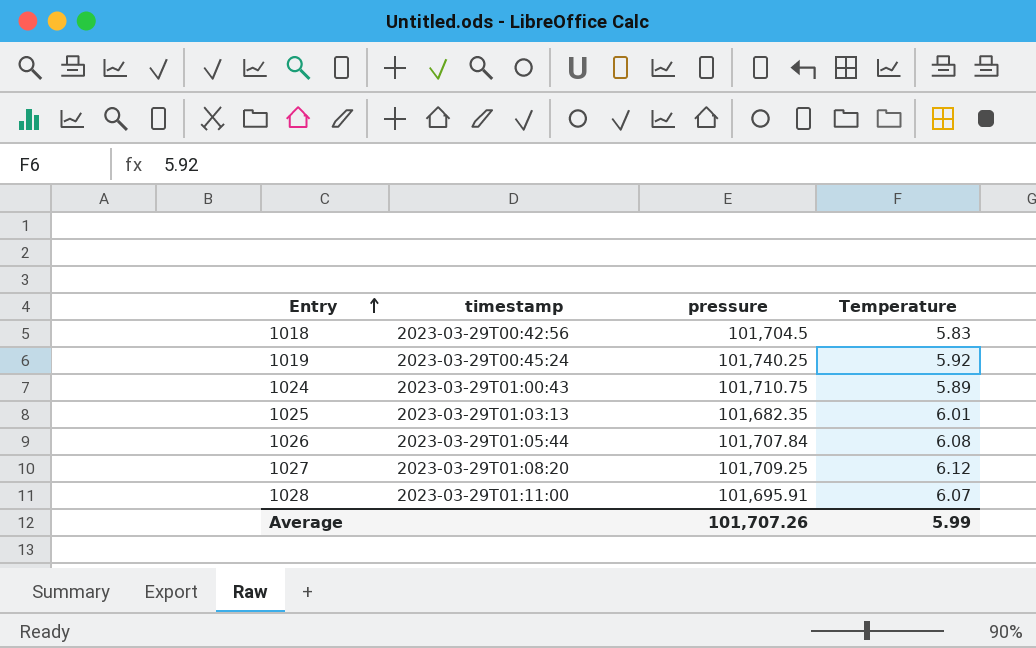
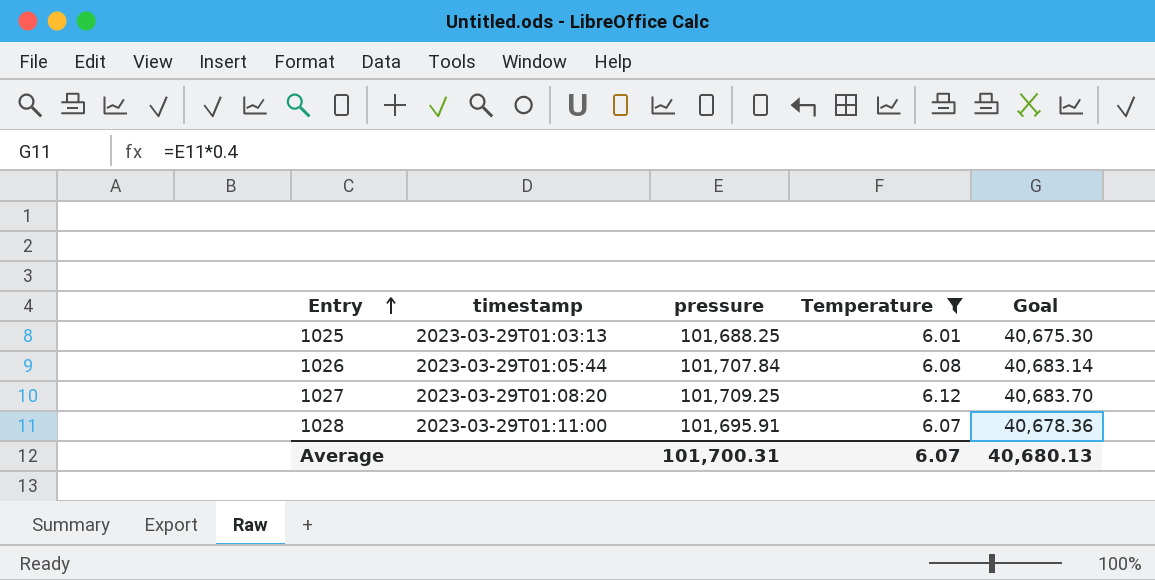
filter: none -> Temperature >= 6.01
column Goal | formula: none -> [pressure] * 0.4
1025 | pressure: 101,682.35 -> 101,688.25
Average | pressure: 101,707.26 -> 101,700.31
Average | Temperature: 5.99 -> 6.07

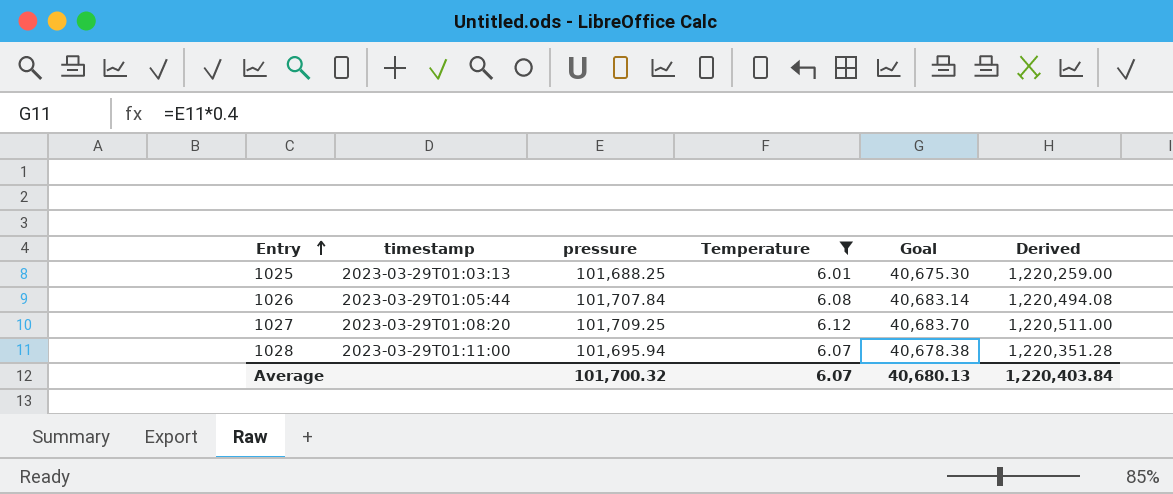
column Derived | formula: none -> [pressure] * 12
1028 | pressure: 101,695.91 -> 101,695.94
1028 | Goal: 40,678.36 -> 40,678.38
Average | pressure: 101,700.31 -> 101,700.32

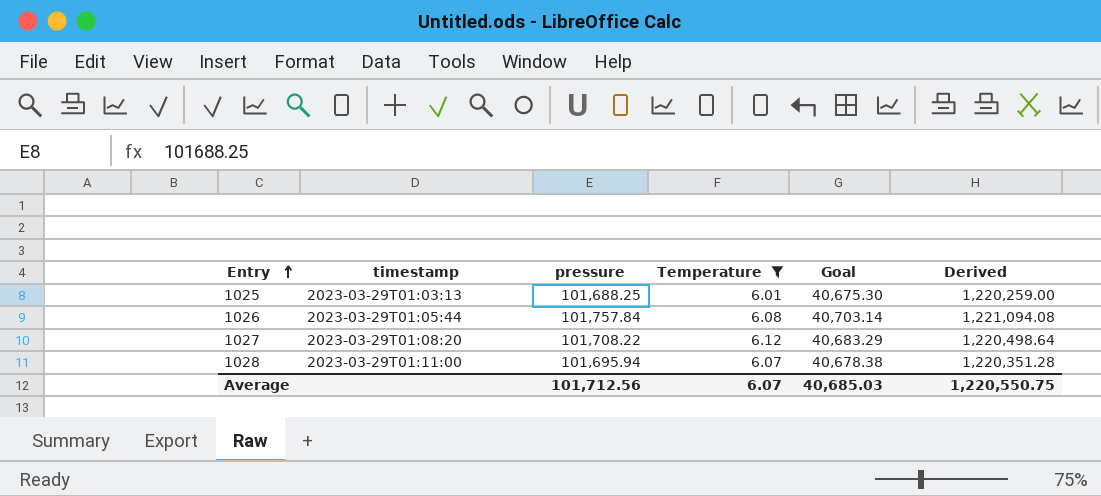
1026 | pressure: 101,707.84 -> 101,757.84
1026 | Goal: 40,683.14 -> 40,703.14
1026 | Derived: 1,220,494.08 -> 1,221,094.08
1027 | pressure: 101,709.25 -> 101,708.22
1027 | Goal: 40,683.70 -> 40,683.29
1027 | Derived: 1,220,511.00 -> 1,220,498.64
Average | pressure: 101,700.32 -> 101,712.56
Average | Goal: 40,680.13 -> 40,685.03
Average | Derived: 1,220,403.84 -> 1,220,550.75

